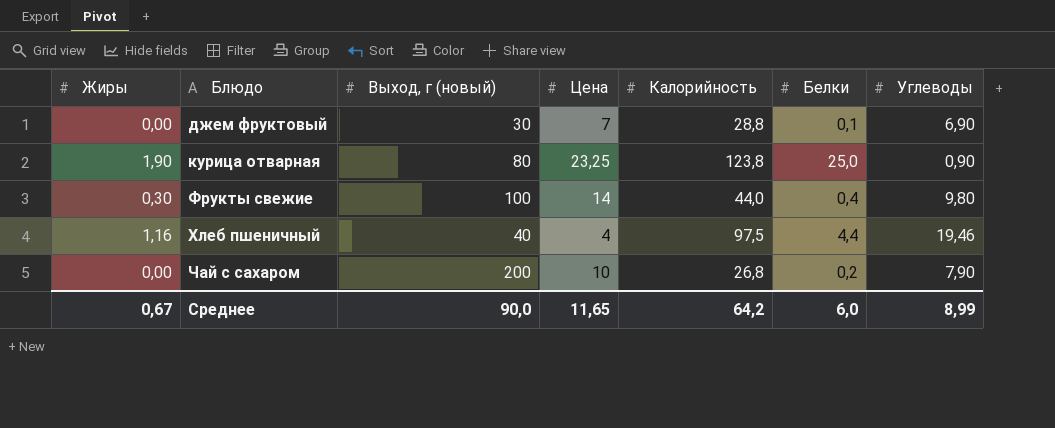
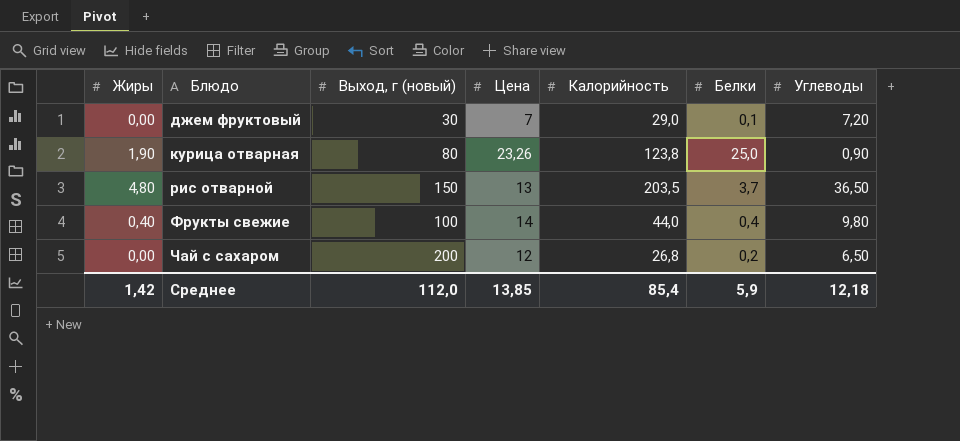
row Хлеб пшеничный: 1,16 | 40 | 4 | 97,5 | 4,4 | 19,46 -> none
джем фруктовый | Калорийность: 28,8 -> 29,0
джем фруктовый | Углеводы: 6,90 -> 7,20
курица отварная | Цена: 23,25 -> 23,26
row рис отварной: none -> 4,80 | 150 | 13 | 203,5 | 3,7 | 36,50
Фрукты свежие | Жиры: 0,30 -> 0,40
Чай с сахаром | Цена: 10 -> 12
Чай с сахаром | Углеводы: 7,90 -> 6,50
Среднее | Жиры: 0,67 -> 1,42
Среднее | Выход, г (новый): 90,0 -> 112,0
Среднее | Цена: 11,65 -> 13,85
Среднее | Калорийность: 64,2 -> 85,4
Среднее | Белки: 6,0 -> 5,9
Среднее | Углеводы: 8,99 -> 12,18

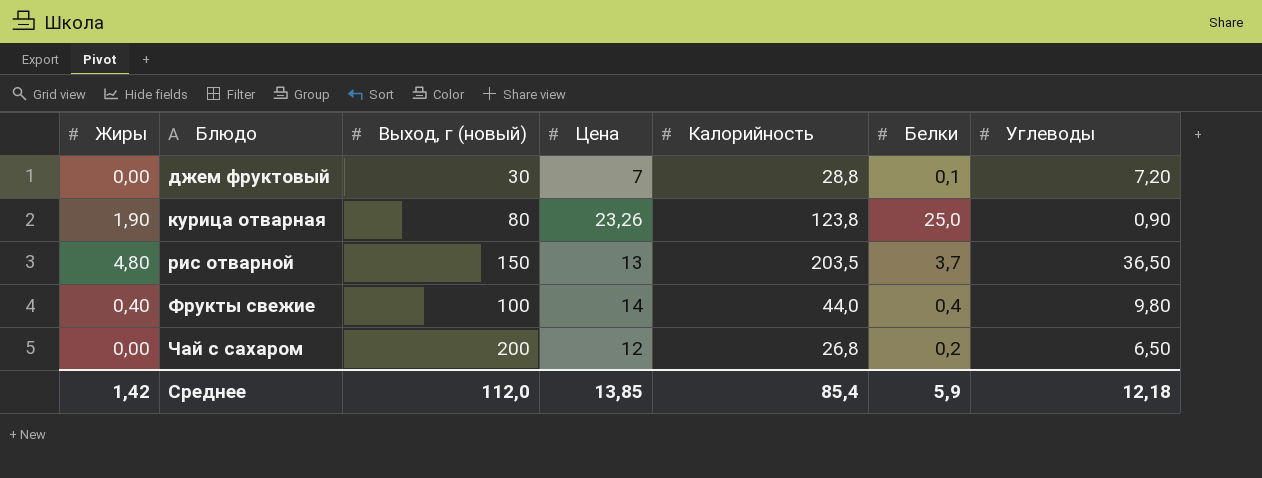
джем фруктовый | Калорийность: 29,0 -> 28,8

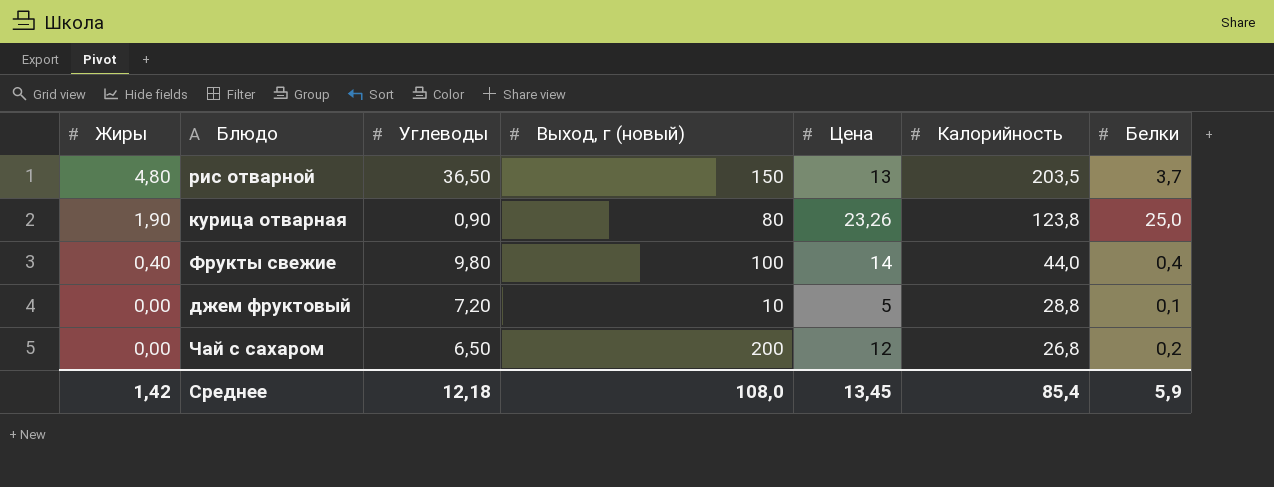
row order: Блюдо ascending -> Жиры descending
column Углеводы | position: 7 -> 3
джем фруктовый | Выход, г (новый): 30 -> 10
джем фруктовый | Цена: 7 -> 5
Среднее | Выход, г (новый): 112,0 -> 108,0
Среднее | Цена: 13,85 -> 13,45

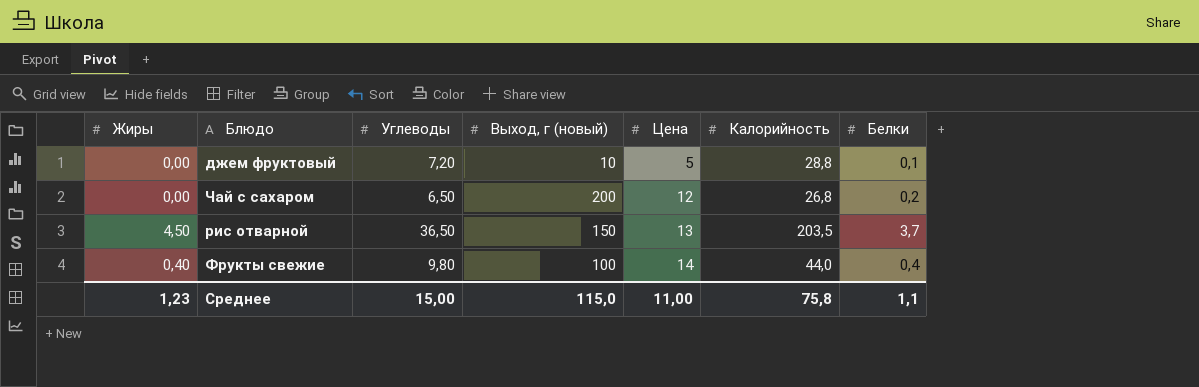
row order: Жиры descending -> Цена ascending
row курица отварная: 1,90 | 0,90 | 80 | 23,26 | 123,8 | 25,0 -> none
рис отварной | Жиры: 4,80 -> 4,50
Среднее | Жиры: 1,42 -> 1,23
Среднее | Углеводы: 12,18 -> 15,00
Среднее | Выход, г (новый): 108,0 -> 115,0
Среднее | Цена: 13,45 -> 11,00
Среднее | Калорийность: 85,4 -> 75,8
Среднее | Белки: 5,9 -> 1,1

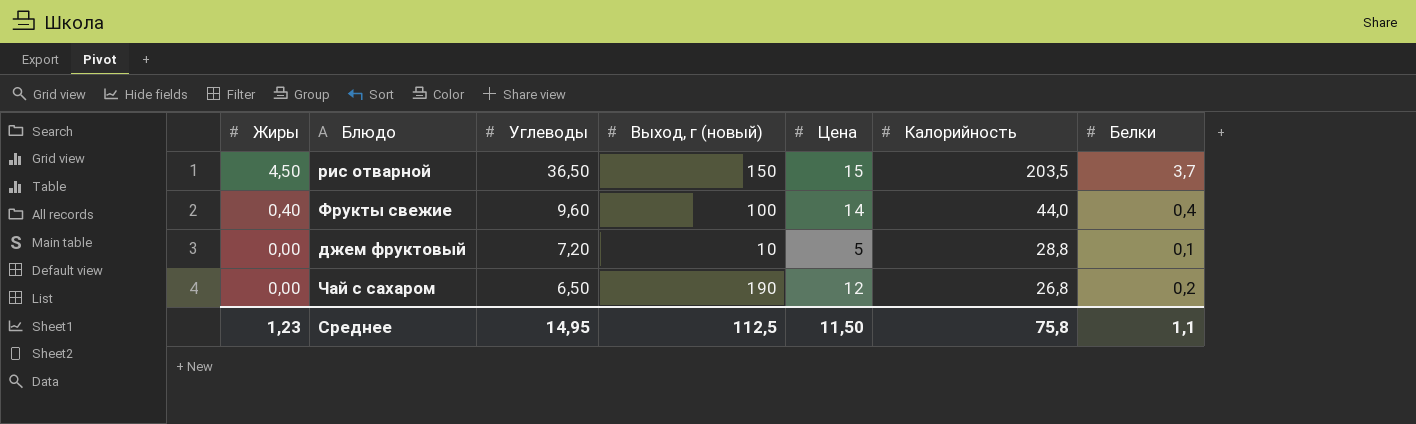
row order: Цена ascending -> Жиры descending
рис отварной | Цена: 13 -> 15
Фрукты свежие | Углеводы: 9,80 -> 9,60
Чай с сахаром | Выход, г (новый): 200 -> 190
Среднее | Углеводы: 15,00 -> 14,95
Среднее | Выход, г (новый): 115,0 -> 112,5
Среднее | Цена: 11,00 -> 11,50

